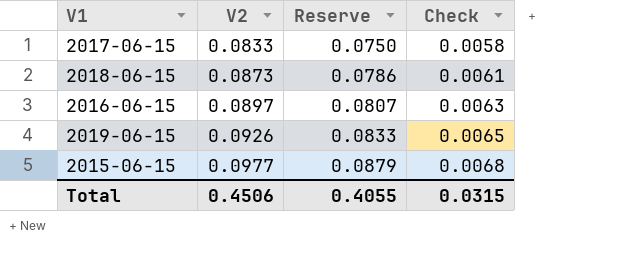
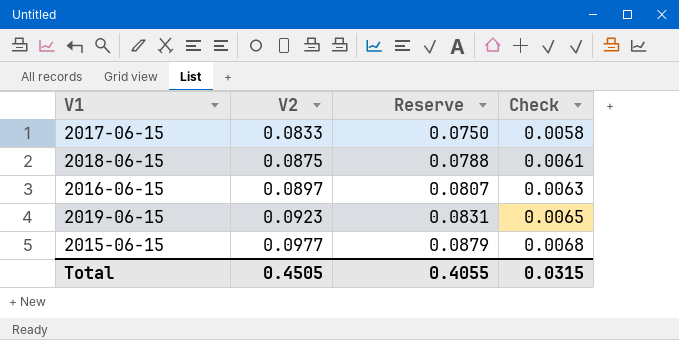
2018-06-15 | V2: 0.0873 -> 0.0875
2018-06-15 | Reserve: 0.0786 -> 0.0788
2019-06-15 | V2: 0.0926 -> 0.0923
2019-06-15 | Reserve: 0.0833 -> 0.0831
Total | V2: 0.4506 -> 0.4505

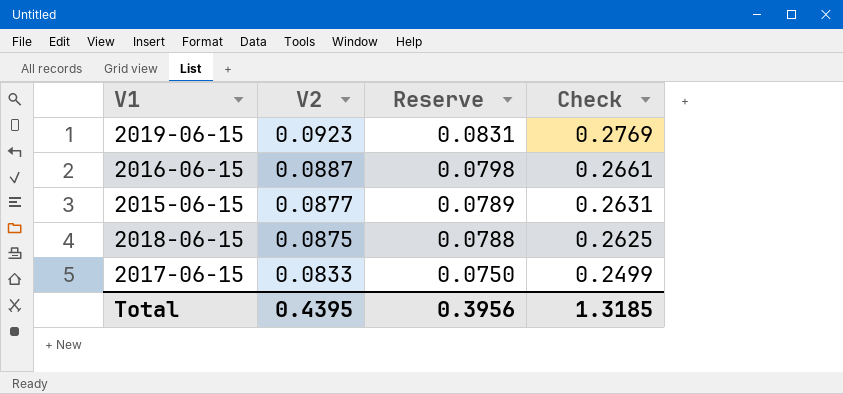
row order: V2 ascending -> V2 descending
column Check | formula: [V2] * 0.07 -> [V2] * 3
2016-06-15 | V2: 0.0897 -> 0.0887
2016-06-15 | Reserve: 0.0807 -> 0.0798
2015-06-15 | V2: 0.0977 -> 0.0877
2015-06-15 | Reserve: 0.0879 -> 0.0789
Total | V2: 0.4505 -> 0.4395
Total | Reserve: 0.4055 -> 0.3956
Total | Check: 0.0315 -> 1.3185

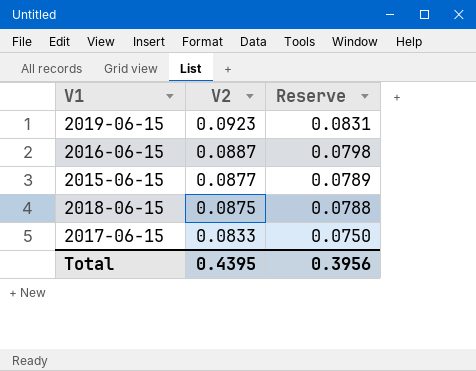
column Check | formula: [V2] * 3 -> none

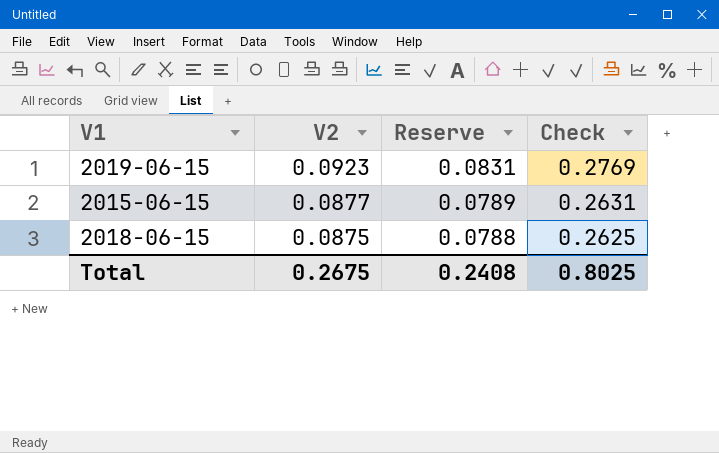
column Check | formula: none -> [V2] * 3
row 2016-06-15: 0.0887 | 0.0798 -> none
row 2017-06-15: 0.0833 | 0.0750 -> none
Total | V2: 0.4395 -> 0.2675
Total | Reserve: 0.3956 -> 0.2408

